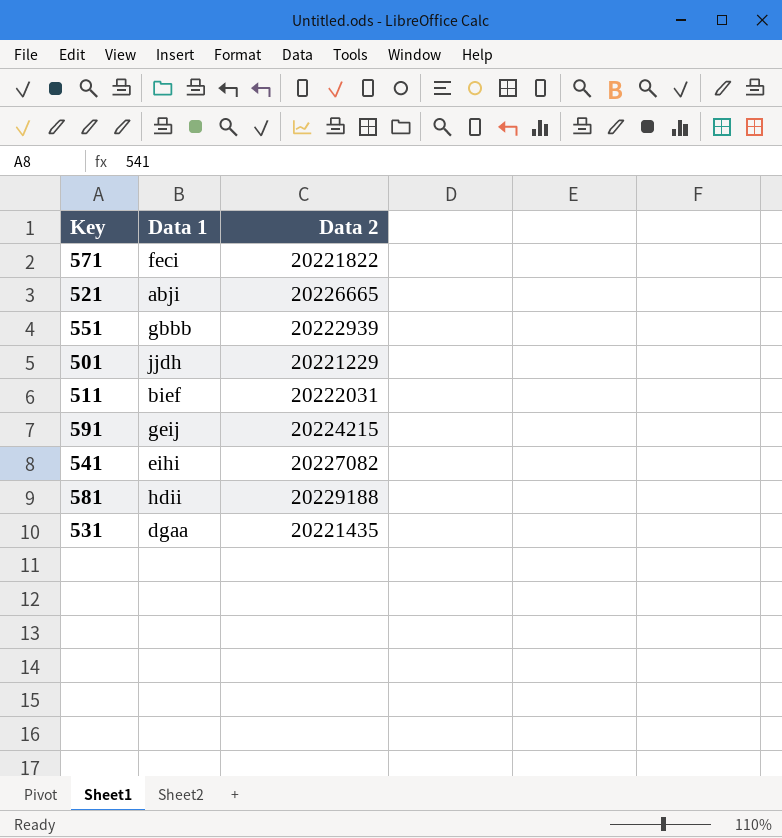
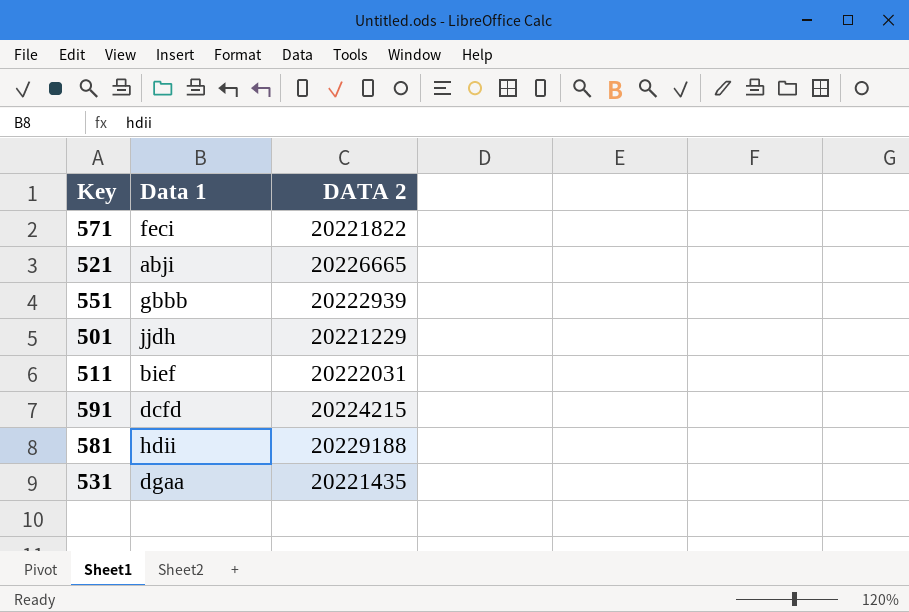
column name: Data 2 -> DATA 2
row 541: eihi | 20227082 -> none
591 | Data 1: geij -> dcfd

